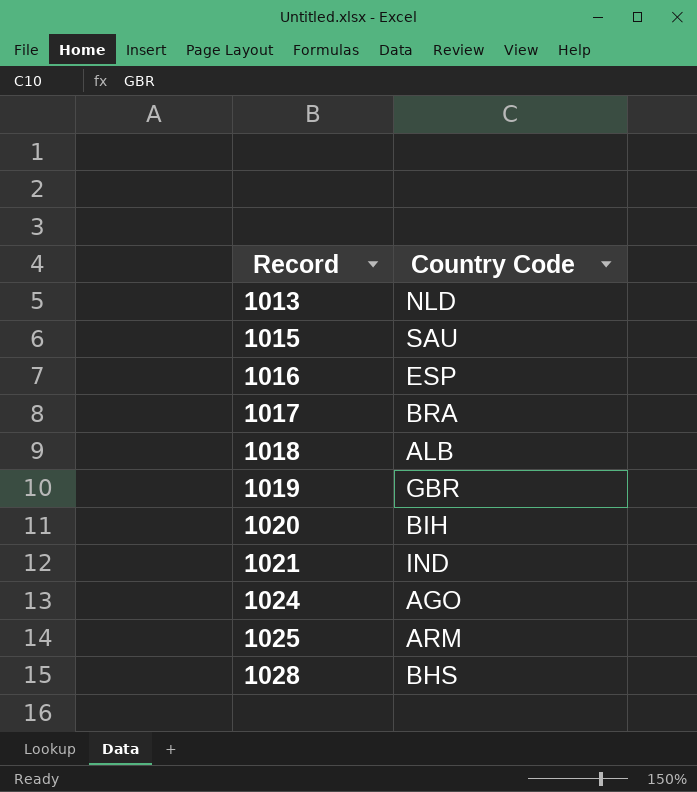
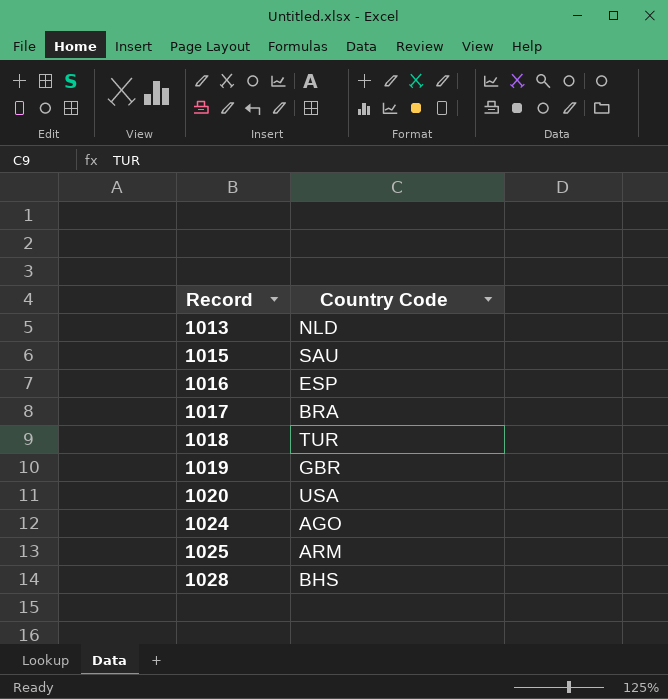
row 1021: IND -> none
1018 | Country Code: ALB -> TUR
1020 | Country Code: BIH -> USA

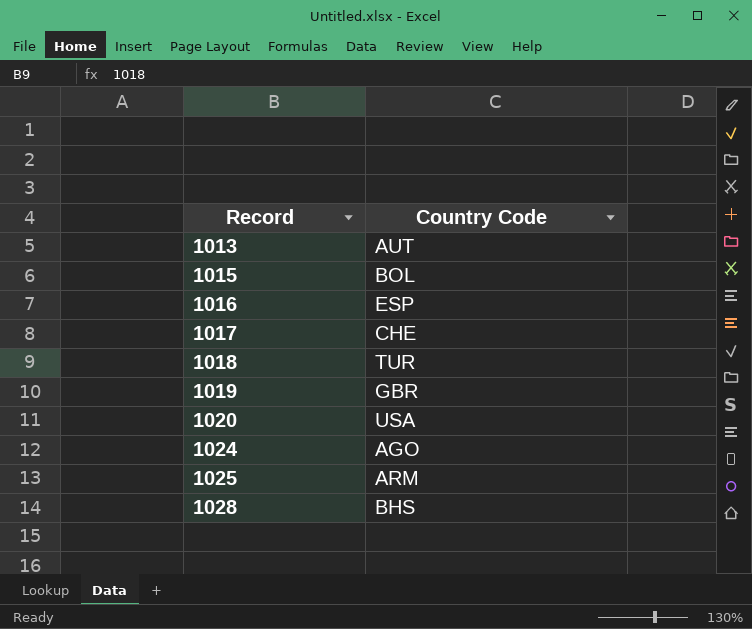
1013 | Country Code: NLD -> AUT
1015 | Country Code: SAU -> BOL
1017 | Country Code: BRA -> CHE

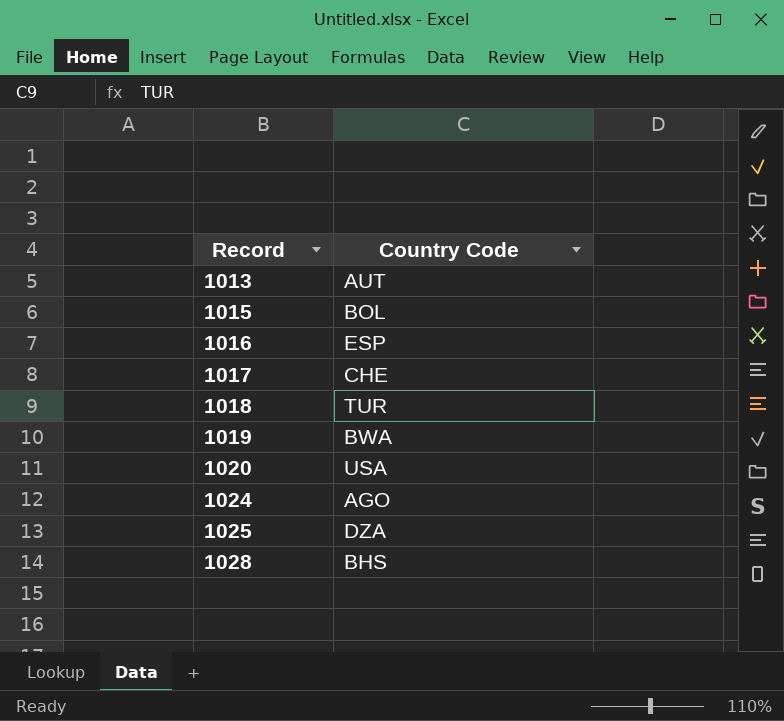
1019 | Country Code: GBR -> BWA
1025 | Country Code: ARM -> DZA

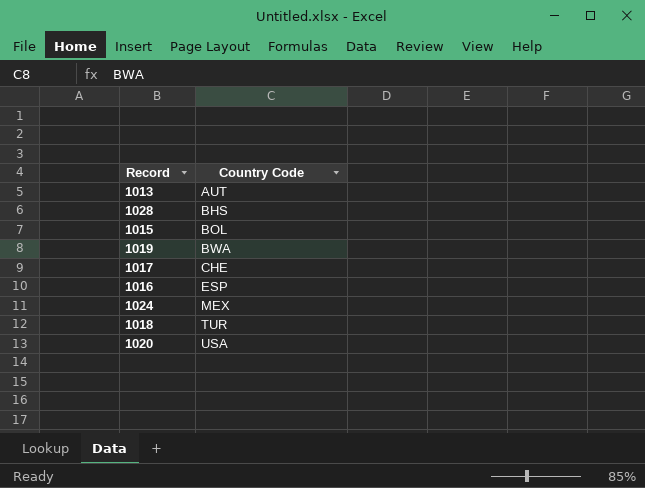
row order: Record ascending -> Country Code ascending
row 1025: DZA -> none
1024 | Country Code: AGO -> MEX

